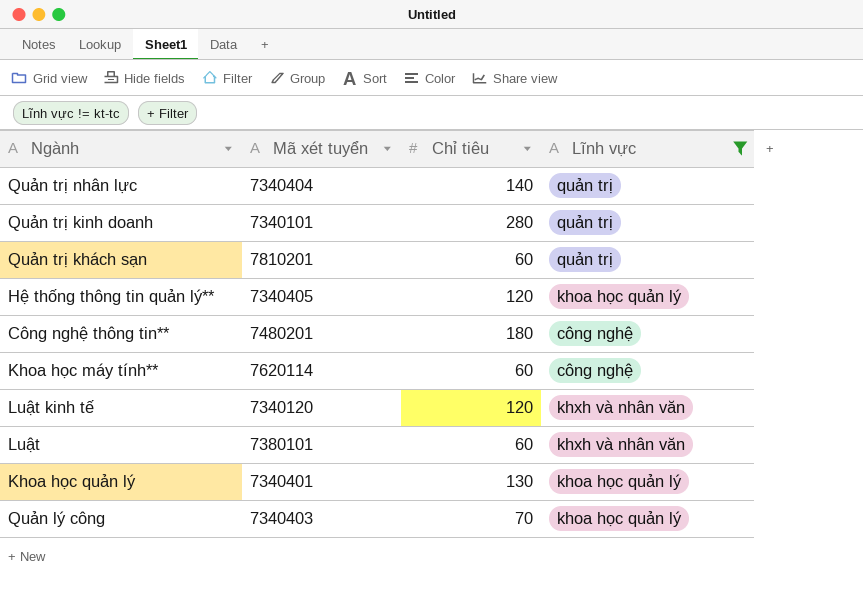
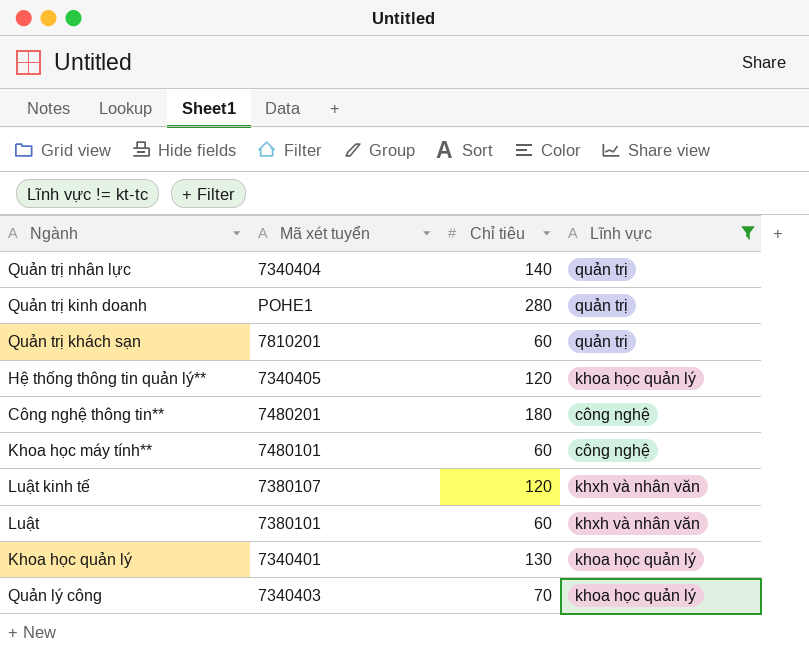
Quản trị kinh doanh | Mã xét tuyển: 7340101 -> POHE1
Khoa học máy tính** | Mã xét tuyển: 7620114 -> 7480101
Luật kinh tế | Mã xét tuyển: 7340120 -> 7380107

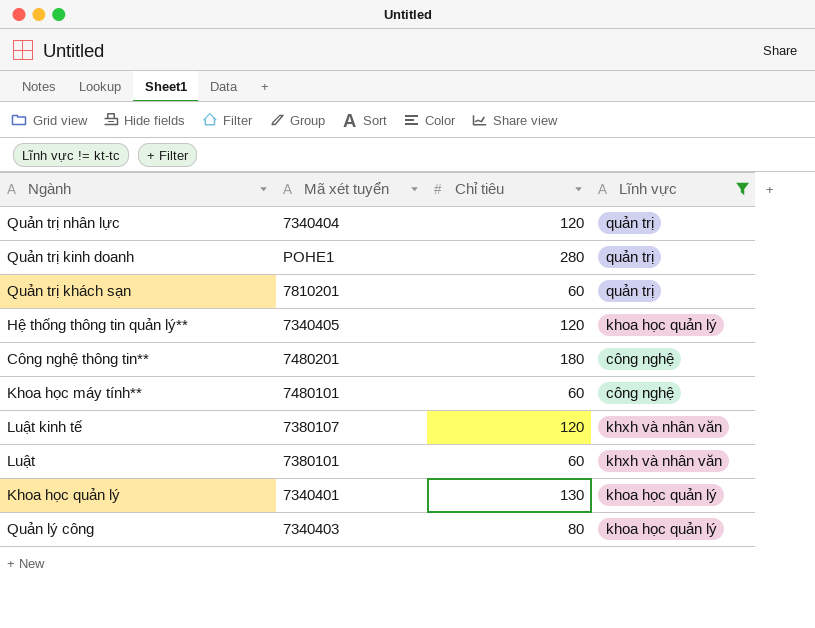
Quản trị nhân lực | Chỉ tiêu: 140 -> 120
Quản lý công | Chỉ tiêu: 70 -> 80

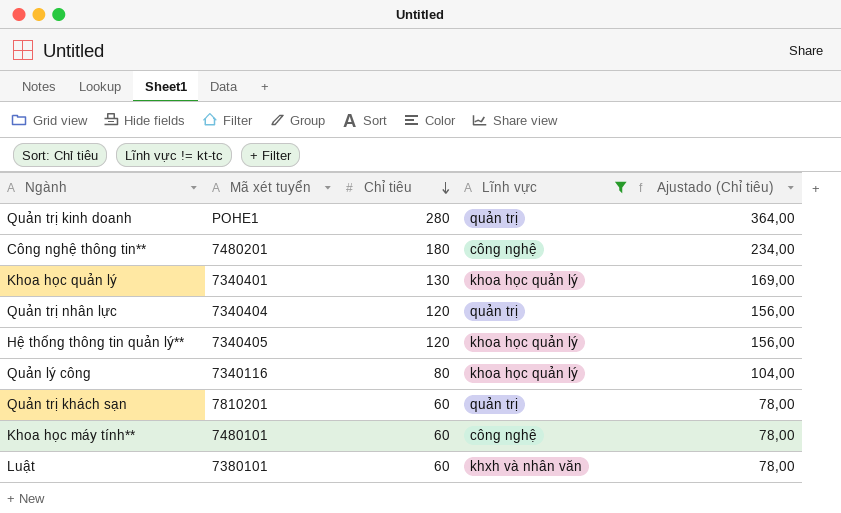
row order: none -> Chỉ tiêu descending
column Ajustado (Chỉ tiêu) | formula: none -> [Chỉ tiêu] * 1,3
row Luật kinh tế: 7380107 | 120 | khxh và nhân văn -> none
Quản lý công | Mã xét tuyển: 7340403 -> 7340116

